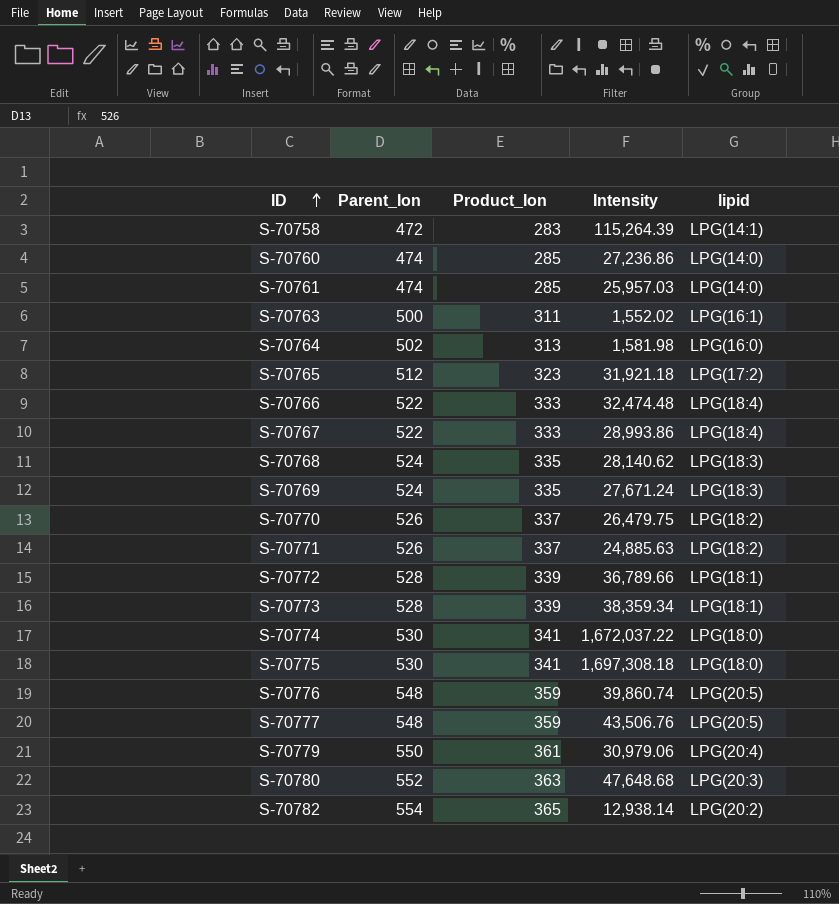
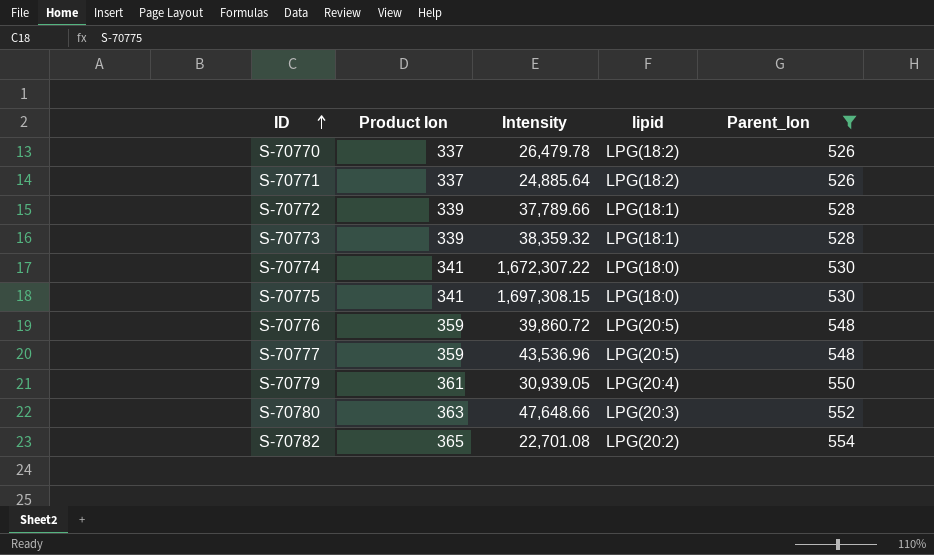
filter: none -> Parent_Ion >= 526
column name: Product_Ion -> Product Ion
column Parent_Ion | position: 2 -> 5
S-70770 | Intensity: 26,479.75 -> 26,479.78
S-70771 | Intensity: 24,885.63 -> 24,885.64
S-70772 | Intensity: 36,789.66 -> 37,789.66
S-70773 | Intensity: 38,359.34 -> 38,359.32
S-70774 | Intensity: 1,672,037.22 -> 1,672,307.22
S-70775 | Intensity: 1,697,308.18 -> 1,697,308.15
S-70776 | Intensity: 39,860.74 -> 39,860.72
S-70777 | Intensity: 43,506.76 -> 43,536.96
S-70779 | Intensity: 30,979.06 -> 30,939.05
S-70780 | Intensity: 47,648.68 -> 47,648.66
S-70782 | Intensity: 12,938.14 -> 22,701.08

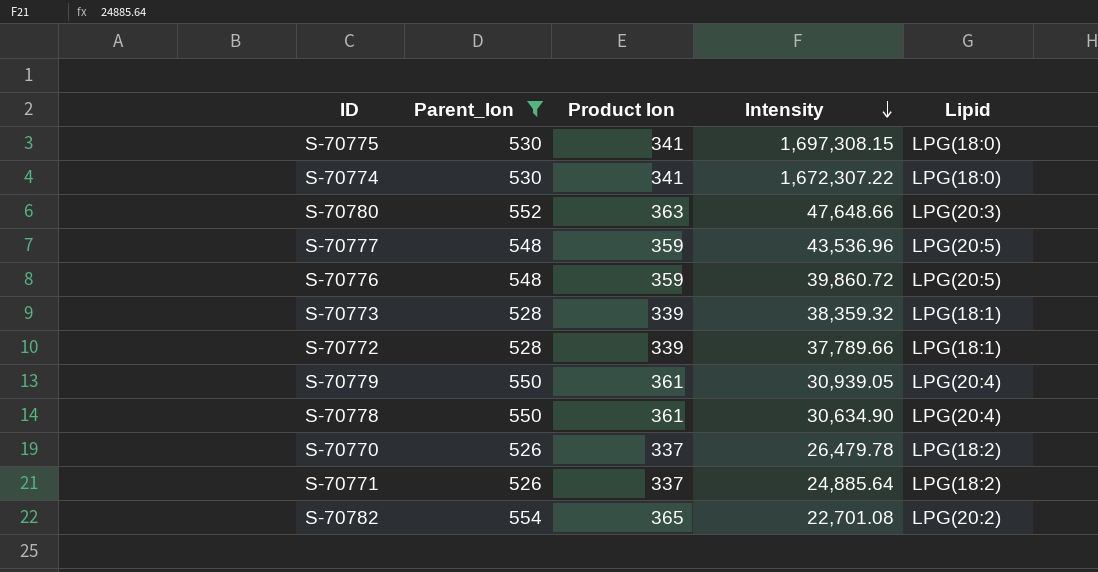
row order: ID ascending -> Intensity descending
column Parent_Ion | position: 5 -> 2
column name: lipid -> Lipid
row S-70778: none -> 550 | 361 | 30,634.90 | LPG(20:4)

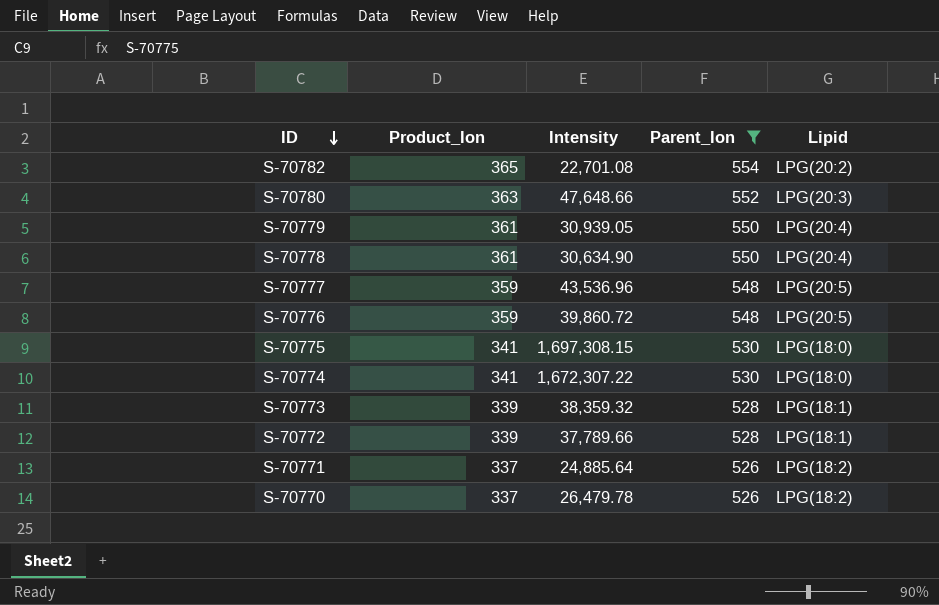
row order: Intensity descending -> ID descending
column name: Product Ion -> Product_Ion
column Parent_Ion | position: 2 -> 4

